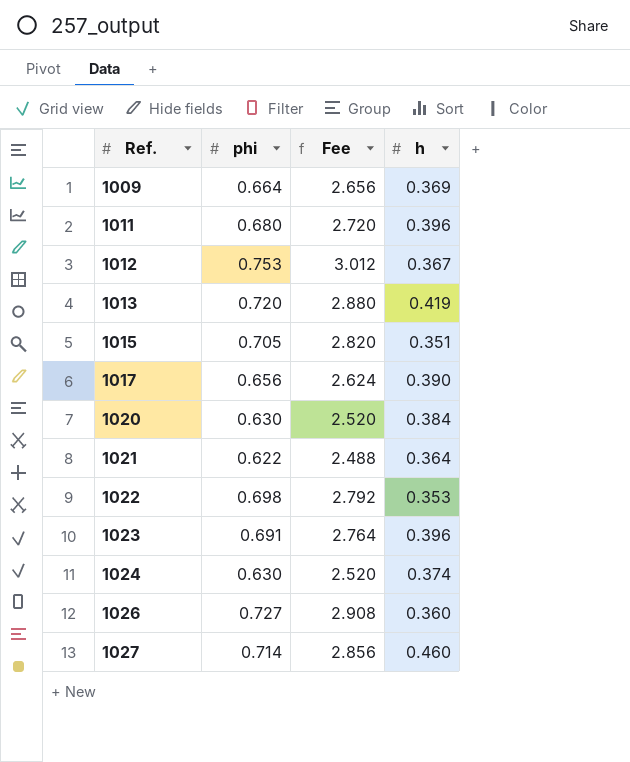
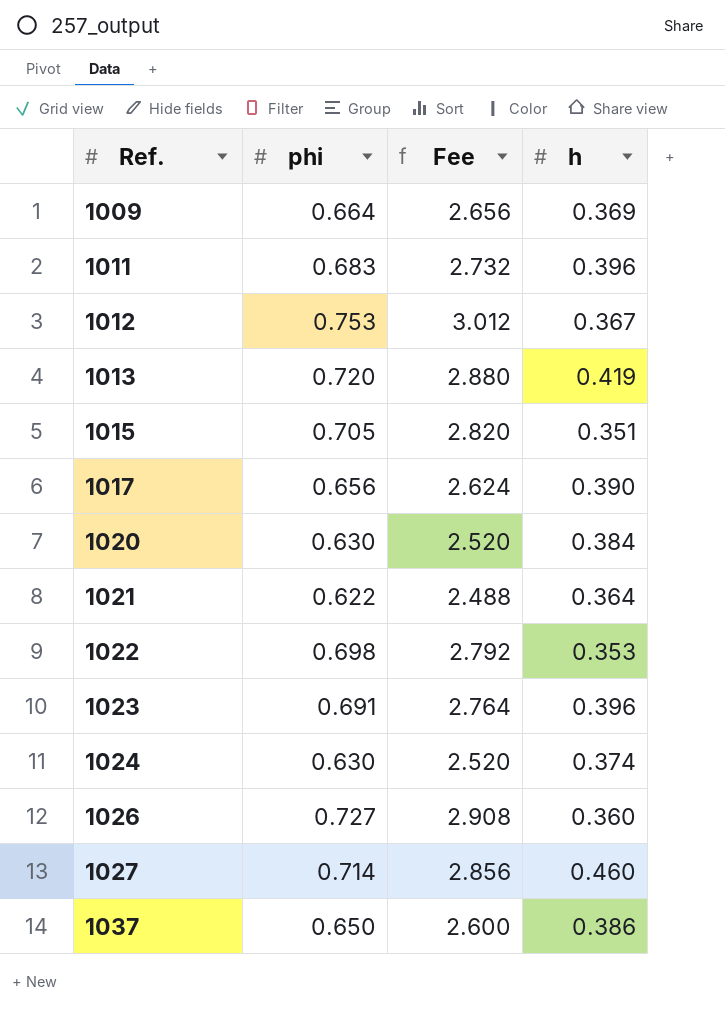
1011 | phi: 0.680 -> 0.683
1011 | Fee: 2.720 -> 2.732
row 1037: none -> 0.650 | 2.600 | 0.386

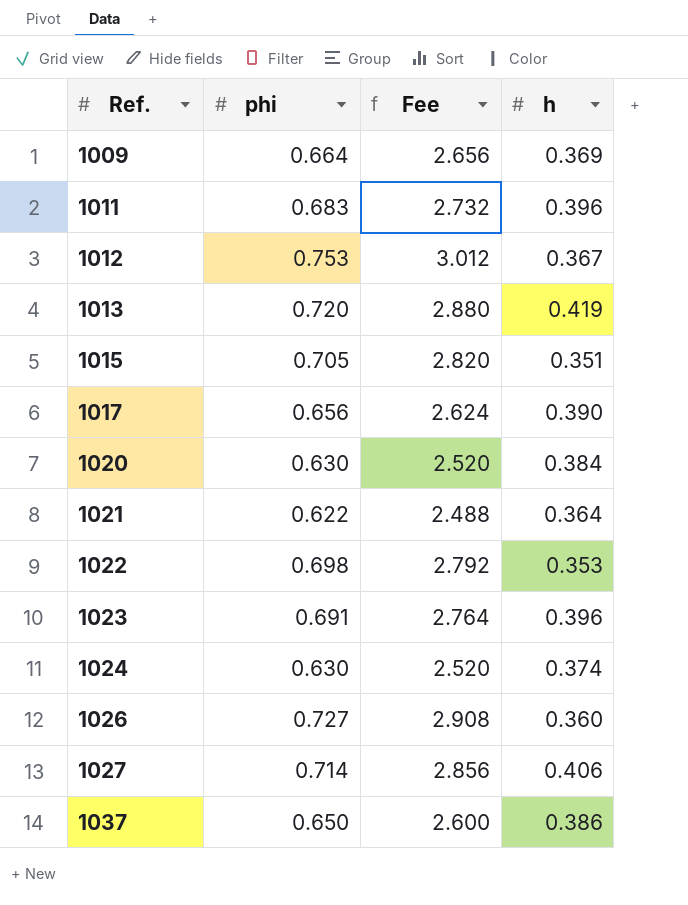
1027 | h: 0.460 -> 0.406

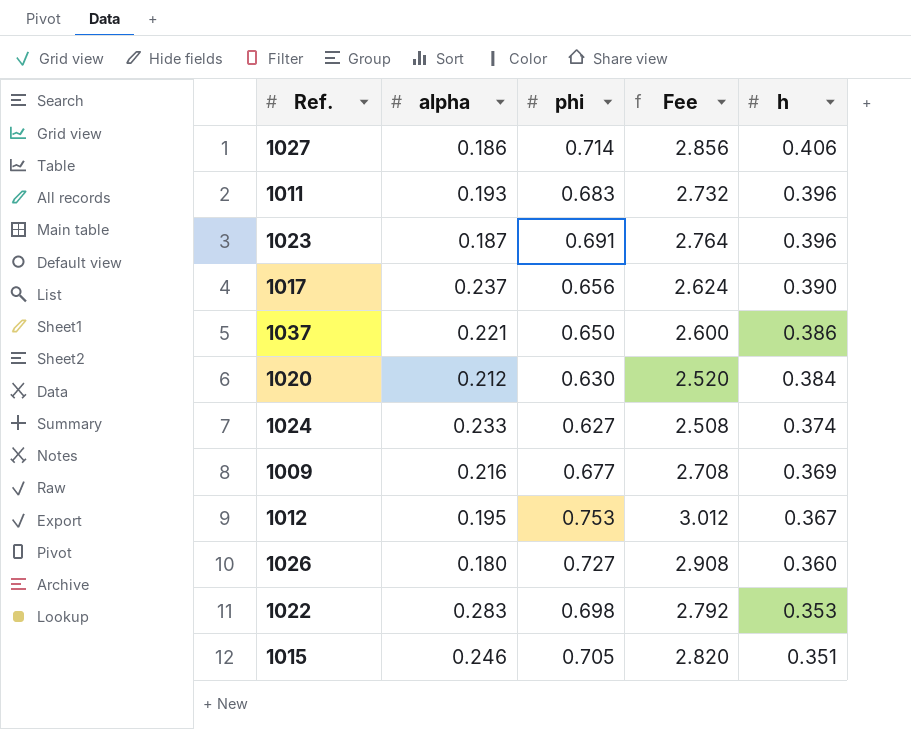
row order: Ref. ascending -> h descending
column alpha | position: none -> 2
row 1013: 0.720 | 2.880 | 0.419 -> none
row 1021: 0.622 | 2.488 | 0.364 -> none
1024 | phi: 0.630 -> 0.627
1024 | Fee: 2.520 -> 2.508
1009 | phi: 0.664 -> 0.677
1009 | Fee: 2.656 -> 2.708

